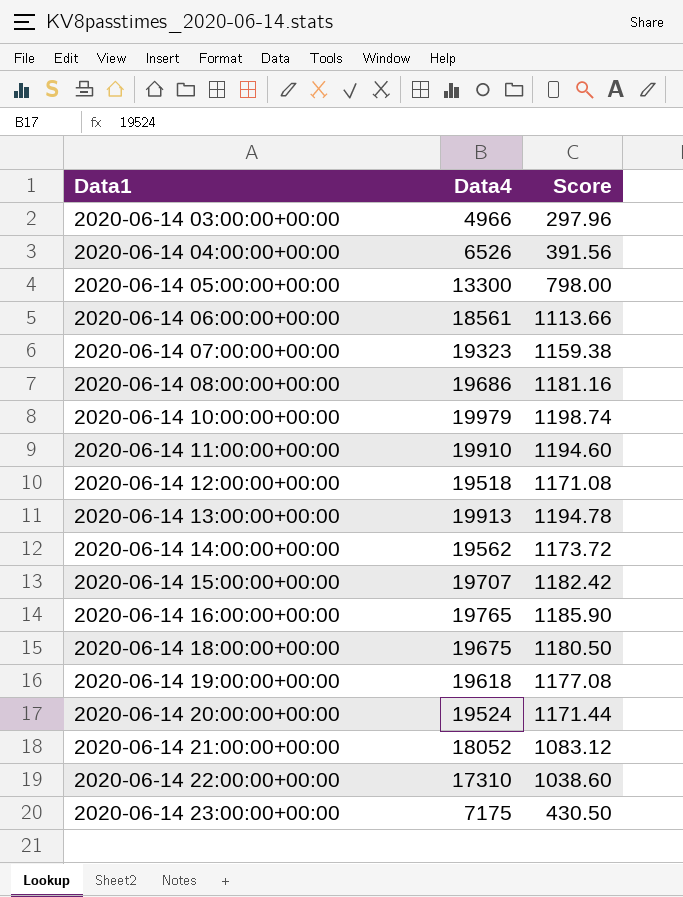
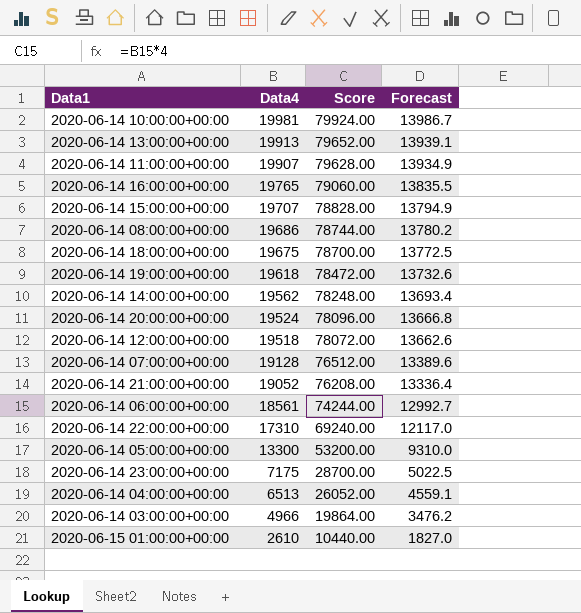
row order: Data1 ascending -> Data4 descending
column Score | formula: [Data4] * 0.06 -> [Data4] * 4
column Forecast | formula: none -> [Data4] * 0.7
2020-06-14 10:00:00+00:00 | Data4: 19979 -> 19981
2020-06-14 11:00:00+00:00 | Data4: 19910 -> 19907
2020-06-14 07:00:00+00:00 | Data4: 19323 -> 19128
2020-06-14 21:00:00+00:00 | Data4: 18052 -> 19052
2020-06-14 04:00:00+00:00 | Data4: 6526 -> 6513
row 2020-06-15 01:00:00+00:00: none -> 2610 | 10440.00 | 1827.0

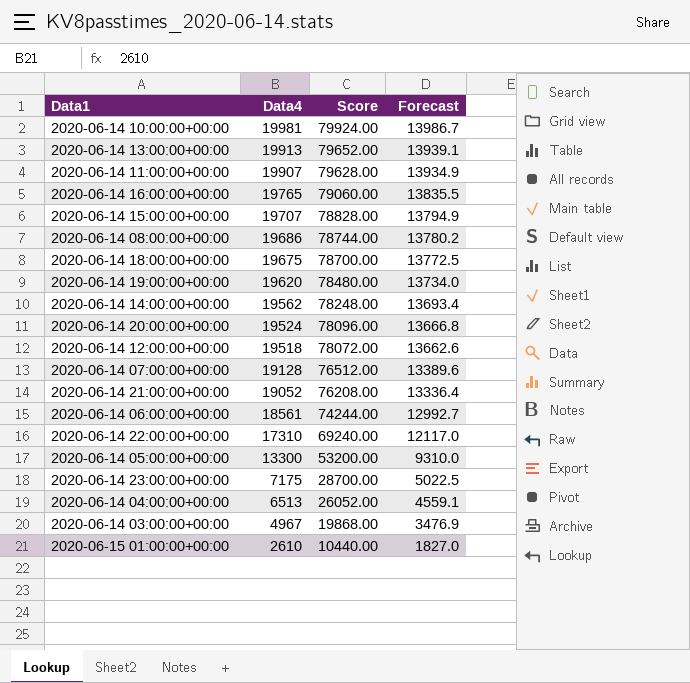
2020-06-14 19:00:00+00:00 | Data4: 19618 -> 19620
2020-06-14 19:00:00+00:00 | Score: 78472.00 -> 78480.00
2020-06-14 19:00:00+00:00 | Forecast: 13732.6 -> 13734.0
2020-06-14 03:00:00+00:00 | Data4: 4966 -> 4967
2020-06-14 03:00:00+00:00 | Score: 19864.00 -> 19868.00
2020-06-14 03:00:00+00:00 | Forecast: 3476.2 -> 3476.9

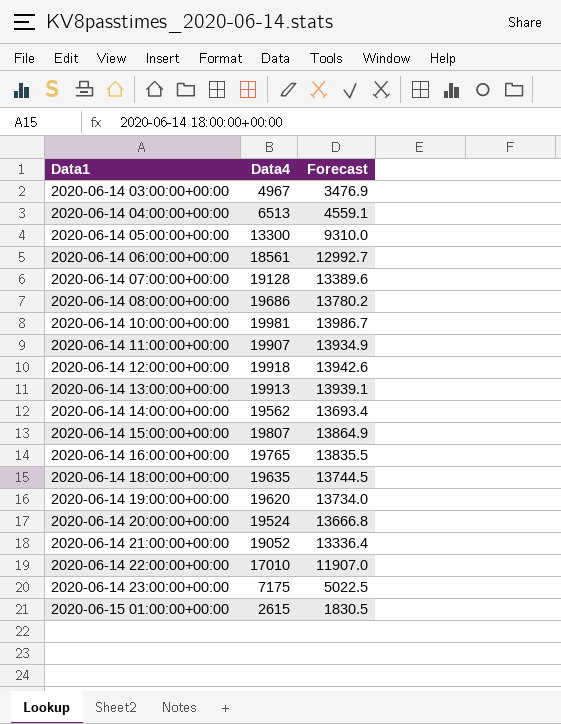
row order: Data4 descending -> Data1 ascending
column Score | formula: [Data4] * 4 -> none
2020-06-14 12:00:00+00:00 | Data4: 19518 -> 19918
2020-06-14 12:00:00+00:00 | Forecast: 13662.6 -> 13942.6
2020-06-14 15:00:00+00:00 | Data4: 19707 -> 19807
2020-06-14 15:00:00+00:00 | Forecast: 13794.9 -> 13864.9
2020-06-14 18:00:00+00:00 | Data4: 19675 -> 19635
2020-06-14 18:00:00+00:00 | Forecast: 13772.5 -> 13744.5
2020-06-14 22:00:00+00:00 | Data4: 17310 -> 17010
2020-06-14 22:00:00+00:00 | Forecast: 12117.0 -> 11907.0
2020-06-15 01:00:00+00:00 | Data4: 2610 -> 2615
2020-06-15 01:00:00+00:00 | Forecast: 1827.0 -> 1830.5

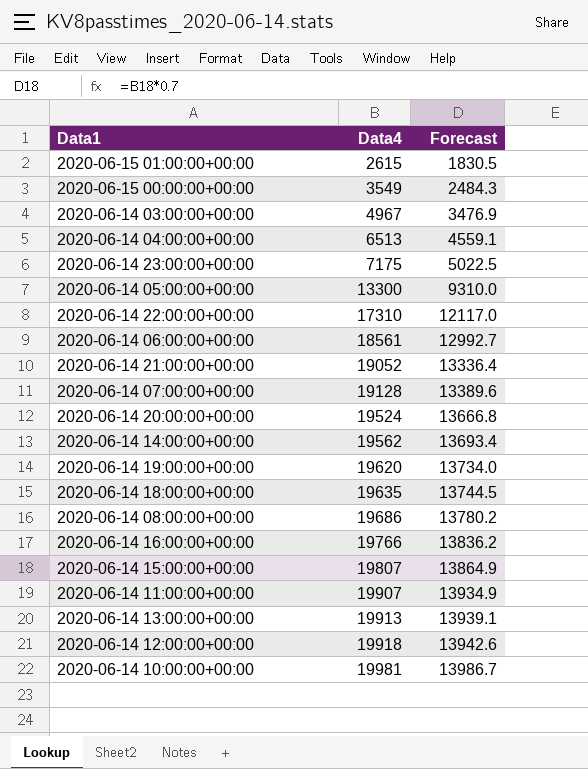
row order: Data1 ascending -> Data4 ascending
row 2020-06-15 00:00:00+00:00: none -> 3549 | 2484.3
2020-06-14 22:00:00+00:00 | Data4: 17010 -> 17310
2020-06-14 22:00:00+00:00 | Forecast: 11907.0 -> 12117.0
2020-06-14 16:00:00+00:00 | Data4: 19765 -> 19766
2020-06-14 16:00:00+00:00 | Forecast: 13835.5 -> 13836.2

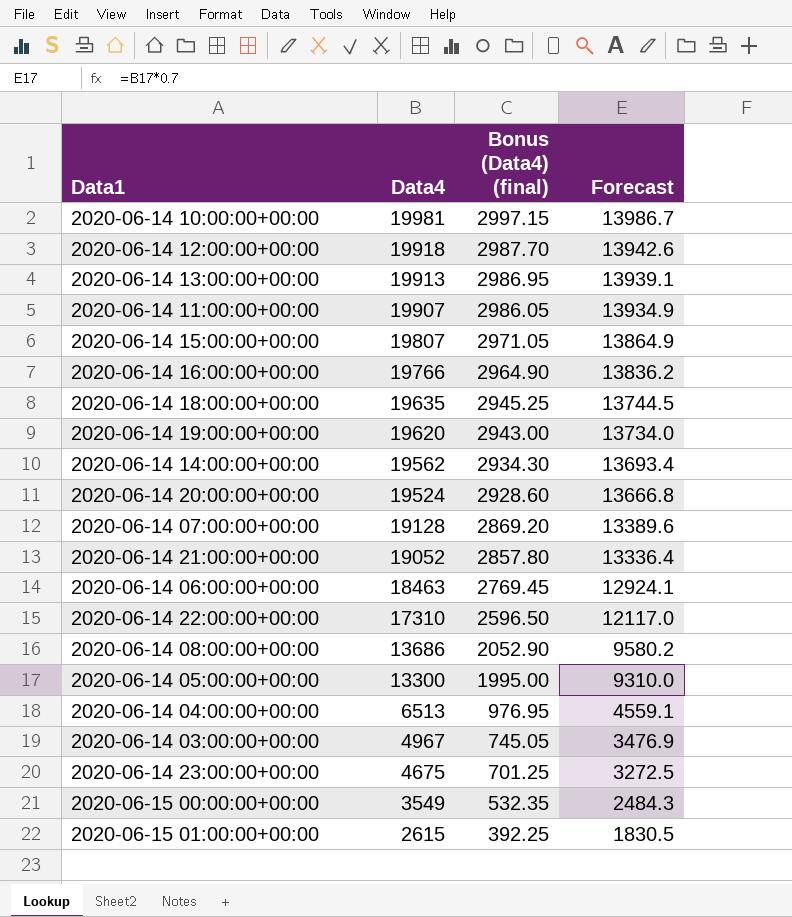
row order: Data4 ascending -> Data4 descending
column Bonus (Data4) (final) | formula: none -> [Data4] * 0.15
2020-06-14 06:00:00+00:00 | Data4: 18561 -> 18463
2020-06-14 06:00:00+00:00 | Forecast: 12992.7 -> 12924.1
2020-06-14 08:00:00+00:00 | Data4: 19686 -> 13686
2020-06-14 08:00:00+00:00 | Forecast: 13780.2 -> 9580.2
2020-06-14 23:00:00+00:00 | Data4: 7175 -> 4675
2020-06-14 23:00:00+00:00 | Forecast: 5022.5 -> 3272.5

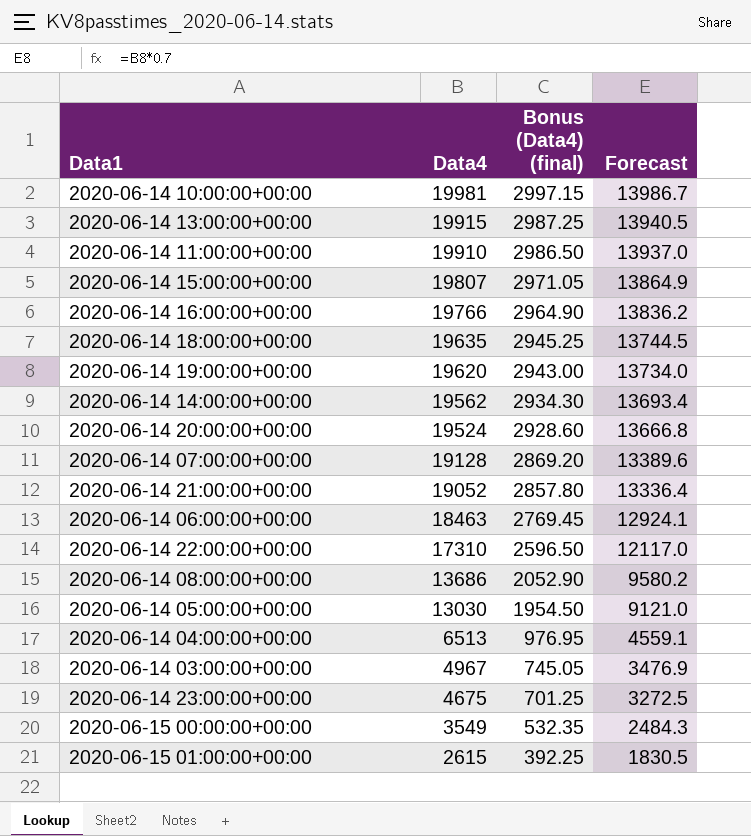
row 2020-06-14 12:00:00+00:00: 19918 | 2987.70 | 13942.6 -> none
2020-06-14 13:00:00+00:00 | Data4: 19913 -> 19915
2020-06-14 13:00:00+00:00 | Bonus (Data4) (final): 2986.95 -> 2987.25
2020-06-14 13:00:00+00:00 | Forecast: 13939.1 -> 13940.5
2020-06-14 11:00:00+00:00 | Data4: 19907 -> 19910
2020-06-14 11:00:00+00:00 | Bonus (Data4) (final): 2986.05 -> 2986.50
2020-06-14 11:00:00+00:00 | Forecast: 13934.9 -> 13937.0
2020-06-14 05:00:00+00:00 | Data4: 13300 -> 13030
2020-06-14 05:00:00+00:00 | Bonus (Data4) (final): 1995.00 -> 1954.50
2020-06-14 05:00:00+00:00 | Forecast: 9310.0 -> 9121.0

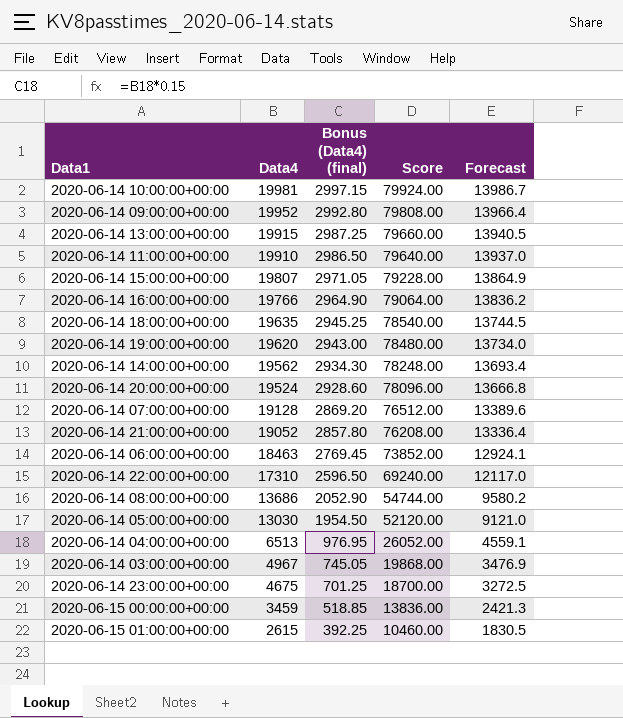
column Score | formula: none -> [Data4] * 4
row 2020-06-14 09:00:00+00:00: none -> 19952 | 2992.80 | 79808.00 | 13966.4
2020-06-15 00:00:00+00:00 | Data4: 3549 -> 3459
2020-06-15 00:00:00+00:00 | Bonus (Data4) (final): 532.35 -> 518.85
2020-06-15 00:00:00+00:00 | Forecast: 2484.3 -> 2421.3

